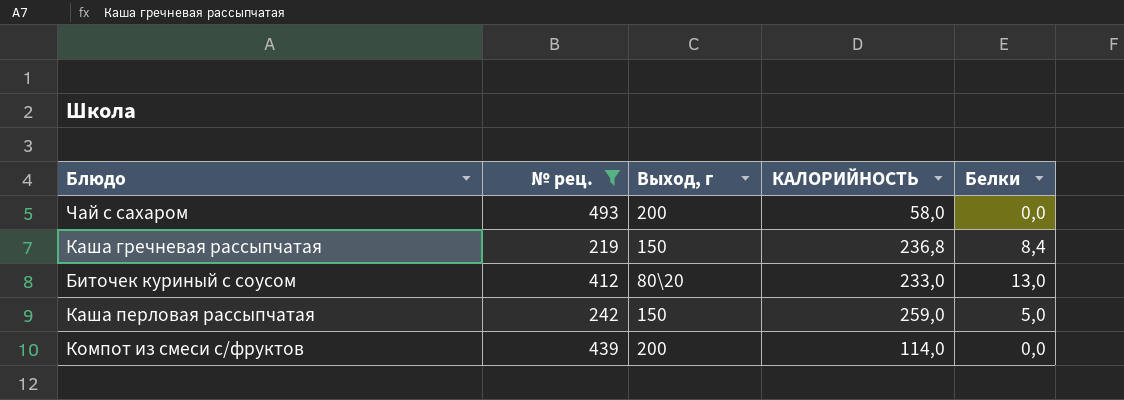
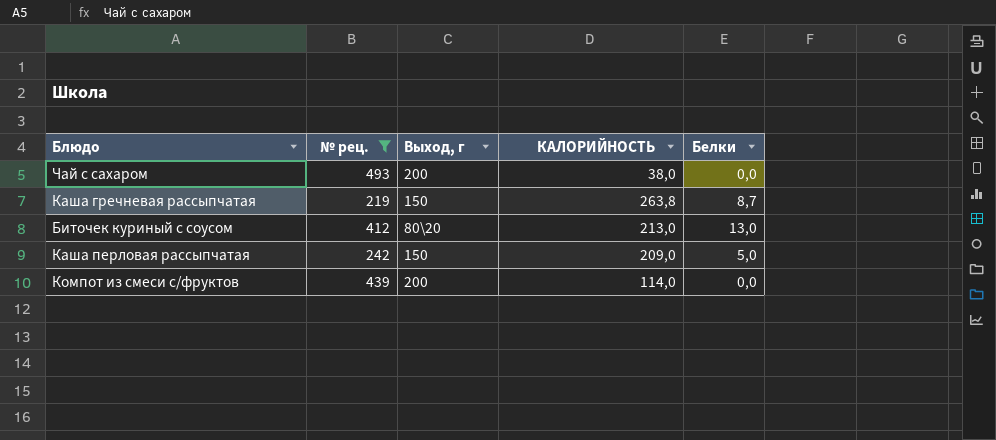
Чай с сахаром | КАЛОРИЙНОСТЬ: 58,0 -> 38,0
Каша гречневая рассыпчатая | КАЛОРИЙНОСТЬ: 236,8 -> 263,8
Каша гречневая рассыпчатая | Белки: 8,4 -> 8,7
Биточек куриный с соусом | КАЛОРИЙНОСТЬ: 233,0 -> 213,0
Каша перловая рассыпчатая | КАЛОРИЙНОСТЬ: 259,0 -> 209,0

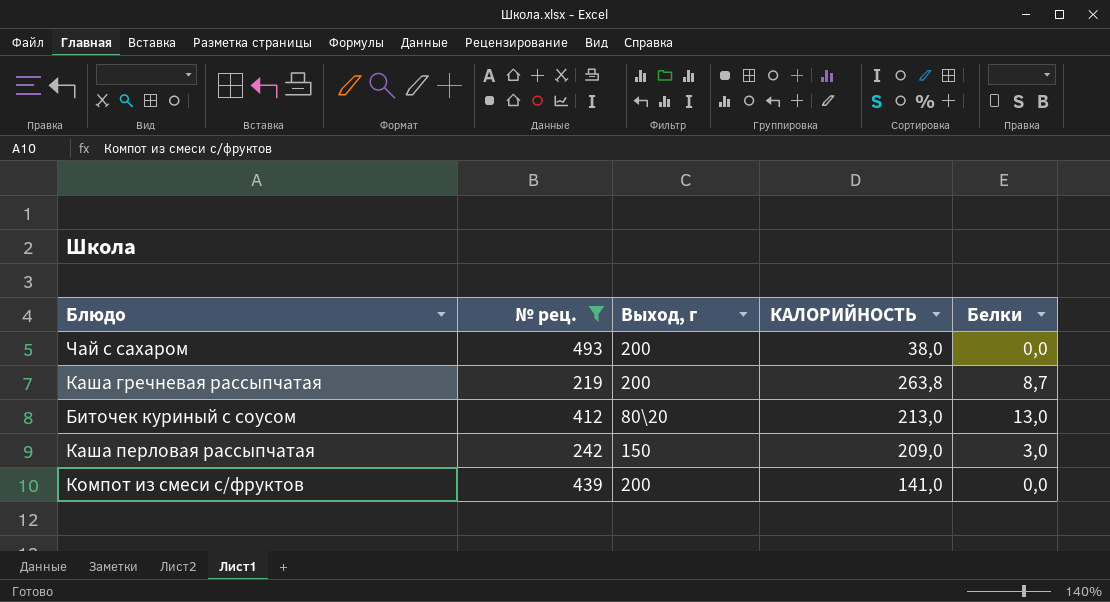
Каша гречневая рассыпчатая | Выход, г: 150 -> 200
Каша перловая рассыпчатая | Белки: 5,0 -> 3,0
Компот из смеси с/фруктов | КАЛОРИЙНОСТЬ: 114,0 -> 141,0

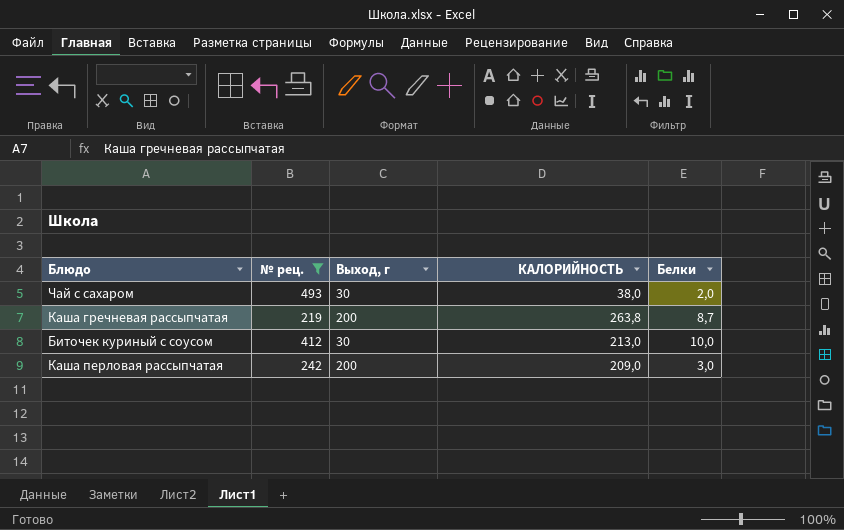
row Компот из смеси с/фруктов: 439 | 200 | 141,0 | 0,0 -> none
Чай с сахаром | Выход, г: 200 -> 30
Чай с сахаром | Белки: 0,0 -> 2,0
Биточек куриный с соусом | Выход, г: 80\20 -> 30
Биточек куриный с соусом | Белки: 13,0 -> 10,0
Каша перловая рассыпчатая | Выход, г: 150 -> 200

